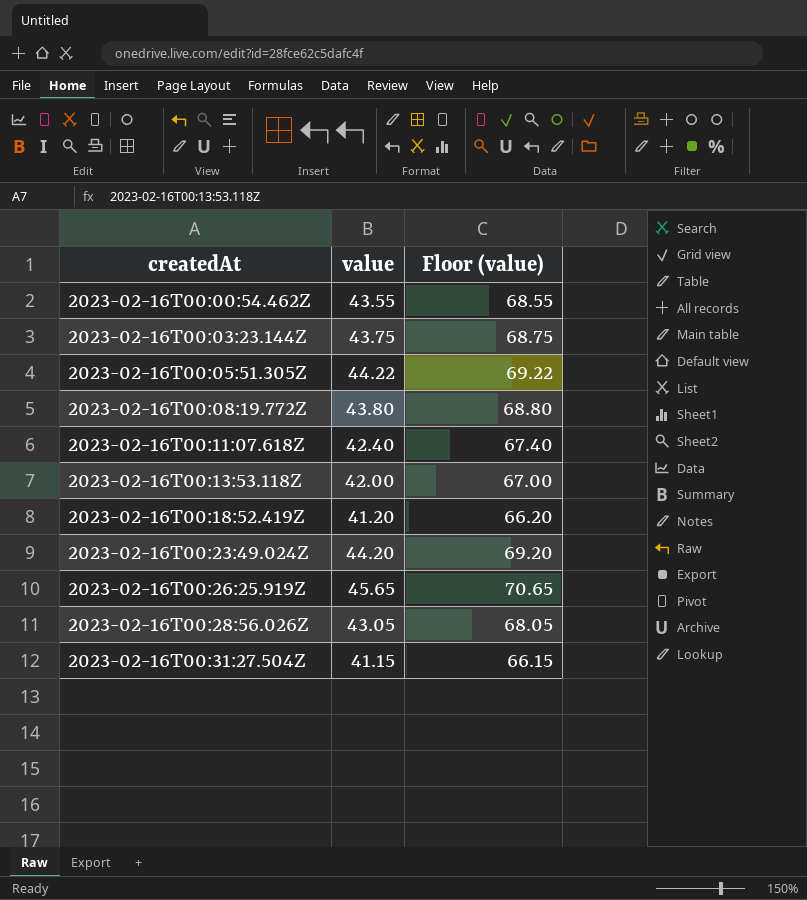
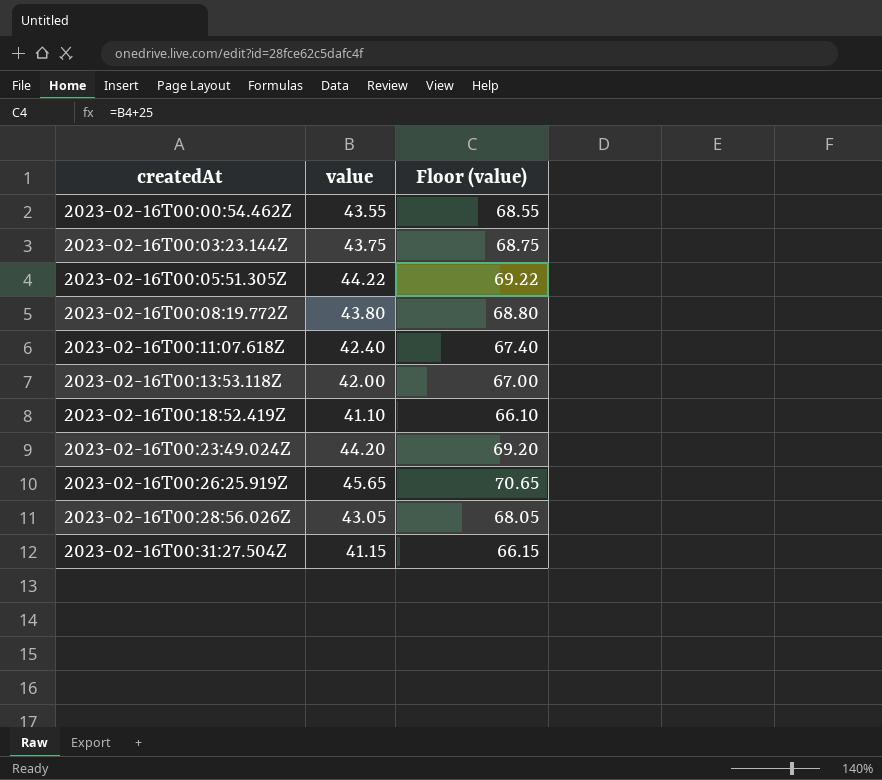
2023-02-16T00:18:52.419Z | value: 41.20 -> 41.10
2023-02-16T00:18:52.419Z | Floor (value): 66.20 -> 66.10

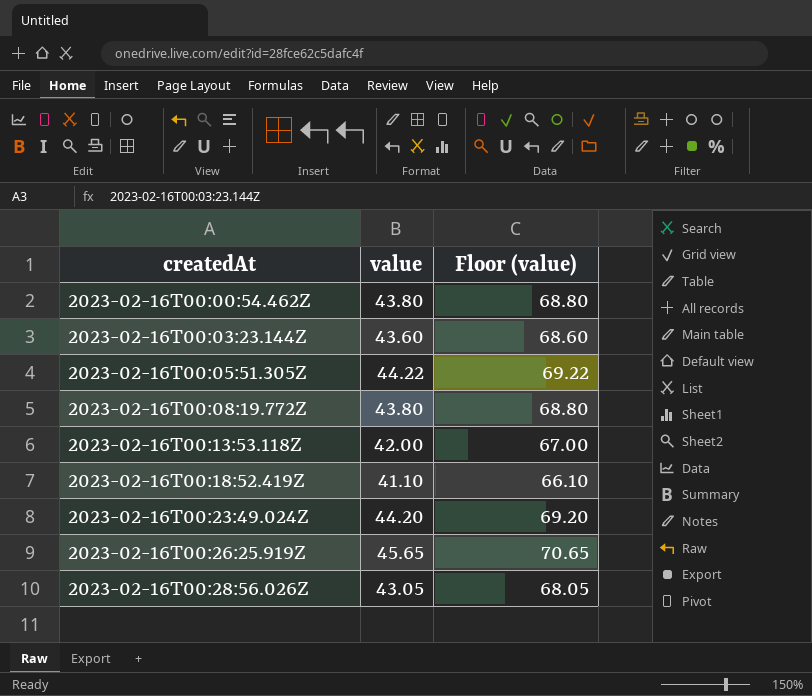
row 2023-02-16T00:11:07.618Z: 42.40 | 67.40 -> none
row 2023-02-16T00:31:27.504Z: 41.15 | 66.15 -> none
2023-02-16T00:00:54.462Z | value: 43.55 -> 43.80
2023-02-16T00:00:54.462Z | Floor (value): 68.55 -> 68.80
2023-02-16T00:03:23.144Z | value: 43.75 -> 43.60
2023-02-16T00:03:23.144Z | Floor (value): 68.75 -> 68.60

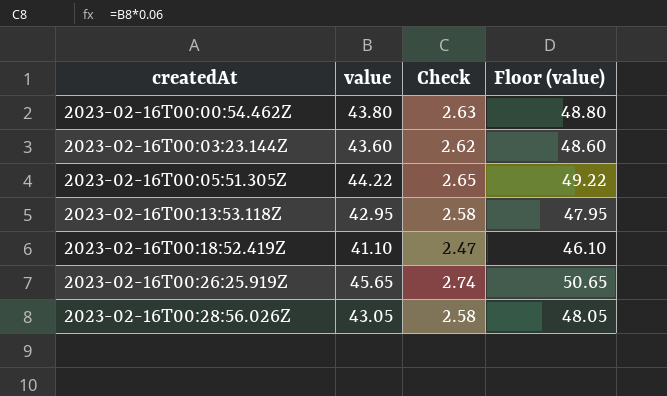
column Check | formula: none -> [value] * 0.06
column Floor (value) | formula: [value] + 25 -> [value] + 5
row 2023-02-16T00:08:19.772Z: 43.80 | 68.80 -> none
row 2023-02-16T00:23:49.024Z: 44.20 | 69.20 -> none
2023-02-16T00:13:53.118Z | value: 42.00 -> 42.95

